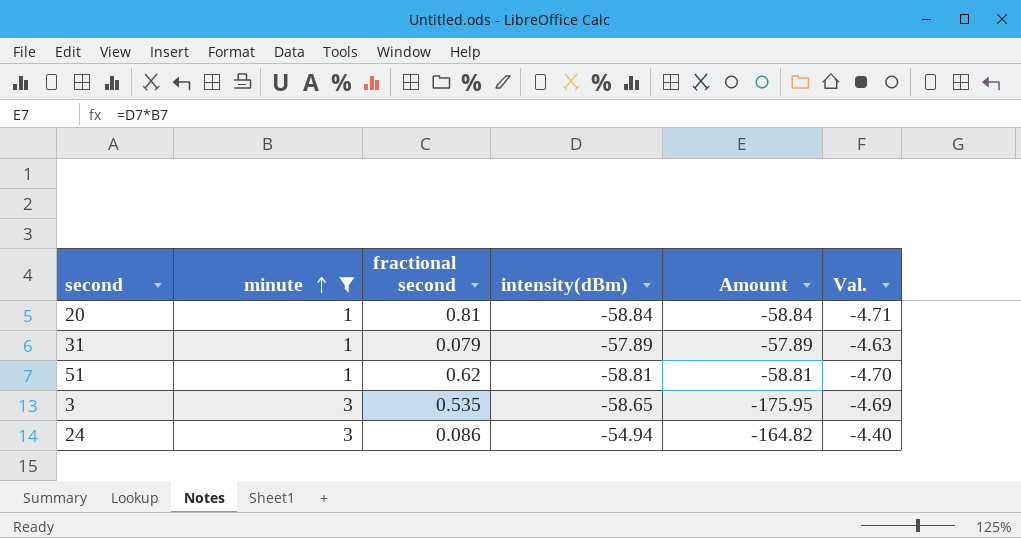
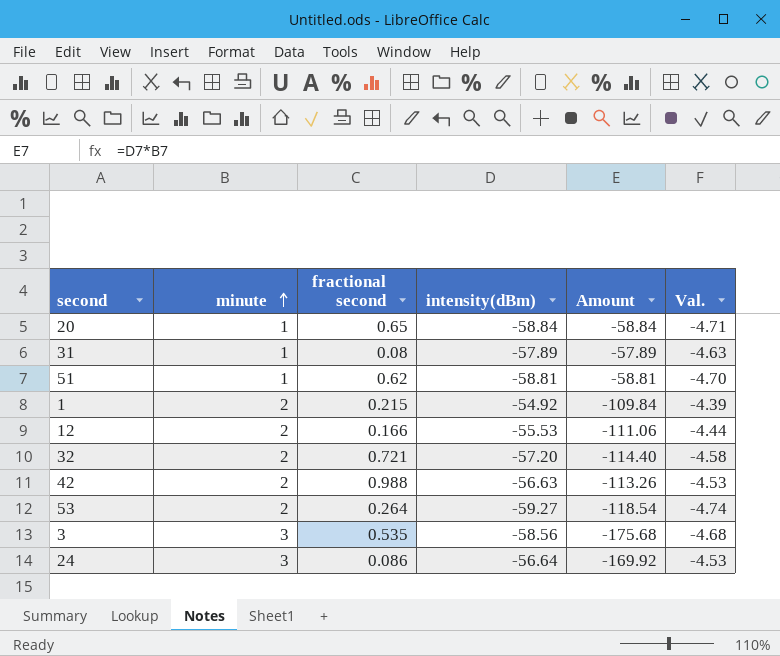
filter: minute != 2 -> none
20 | fractional second: 0.81 -> 0.65
31 | fractional second: 0.079 -> 0.08
3 | intensity(dBm): -58.65 -> -58.56
3 | Amount: -175.95 -> -175.68
3 | Val.: -4.69 -> -4.68
24 | intensity(dBm): -54.94 -> -56.64
24 | Amount: -164.82 -> -169.92
24 | Val.: -4.40 -> -4.53

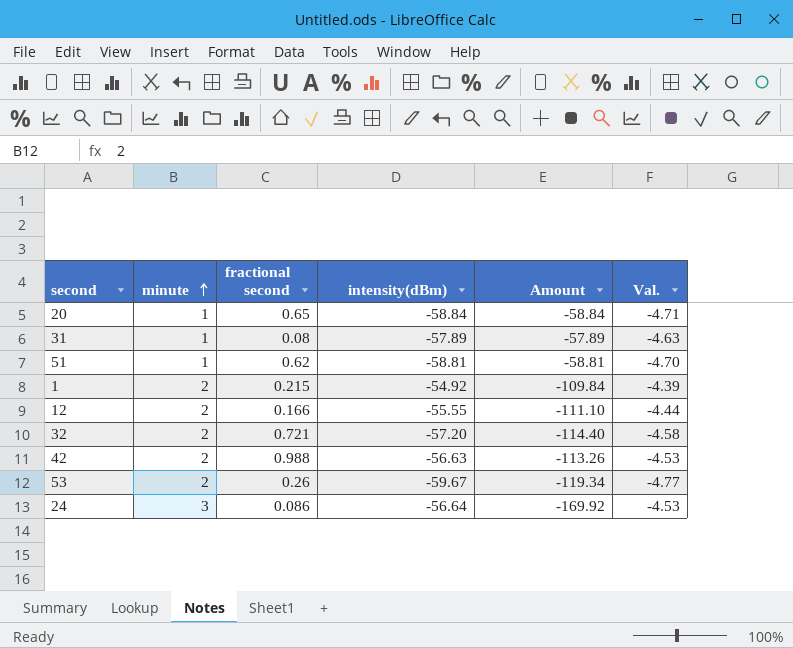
row 3: 3 | 0.535 | -58.56 | -175.68 | -4.68 -> none
12 | intensity(dBm): -55.53 -> -55.55
12 | Amount: -111.06 -> -111.10
53 | fractional second: 0.264 -> 0.26
53 | intensity(dBm): -59.27 -> -59.67
53 | Amount: -118.54 -> -119.34
53 | Val.: -4.74 -> -4.77

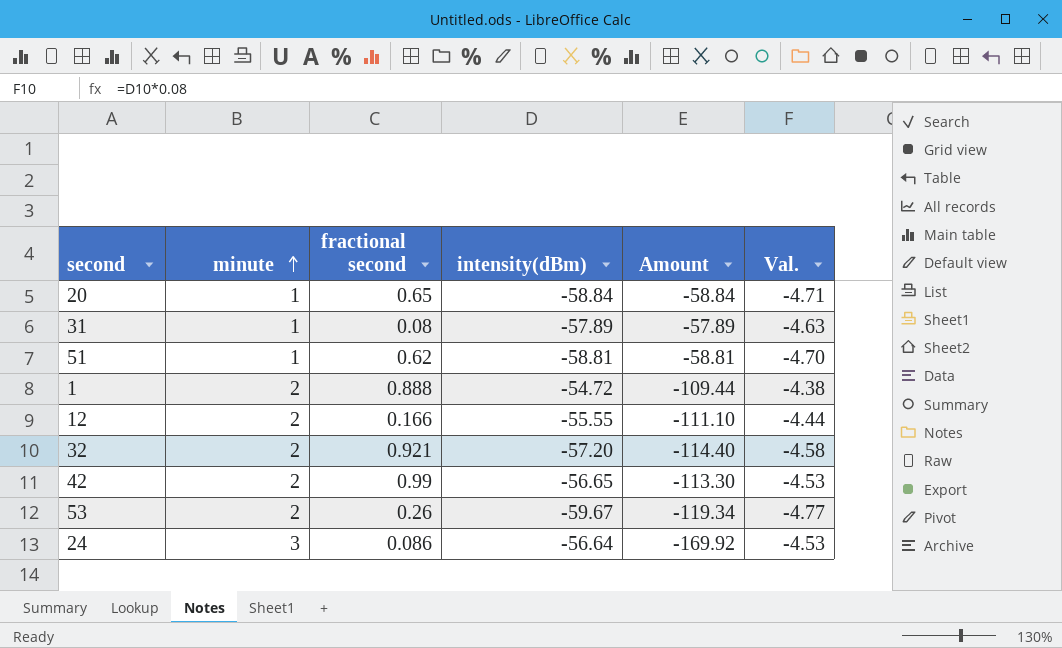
1 | fractional second: 0.215 -> 0.888
1 | intensity(dBm): -54.92 -> -54.72
1 | Amount: -109.84 -> -109.44
1 | Val.: -4.39 -> -4.38
32 | fractional second: 0.721 -> 0.921
42 | fractional second: 0.988 -> 0.99
42 | intensity(dBm): -56.63 -> -56.65
42 | Amount: -113.26 -> -113.30

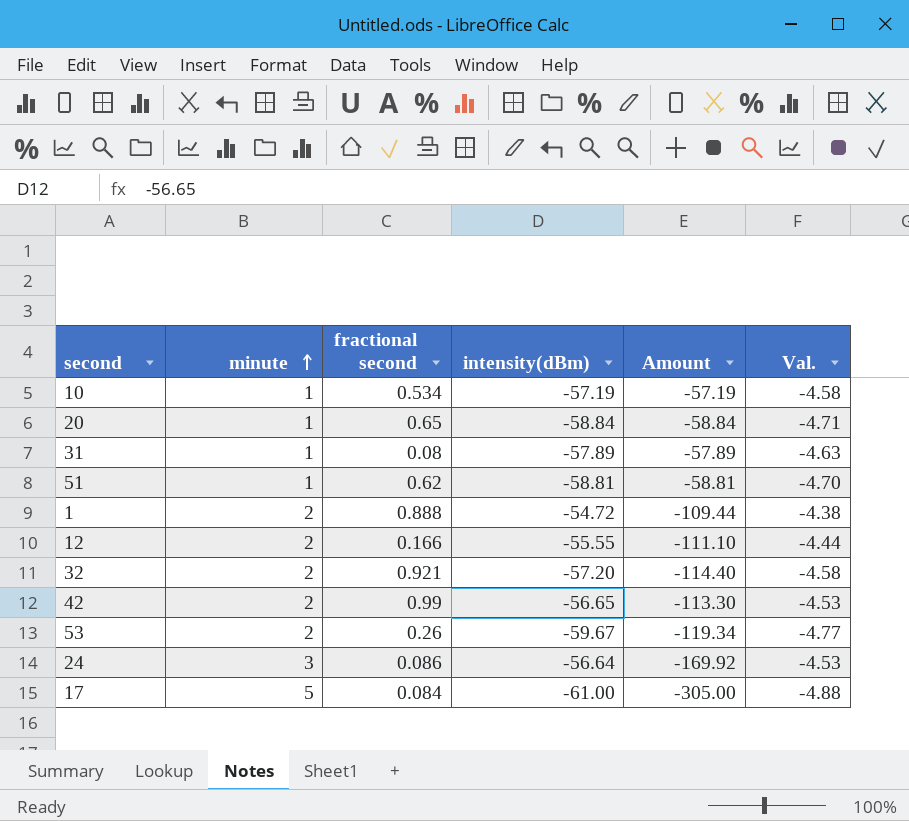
row 10: none -> 1 | 0.534 | -57.19 | -57.19 | -4.58
row 17: none -> 5 | 0.084 | -61.00 | -305.00 | -4.88

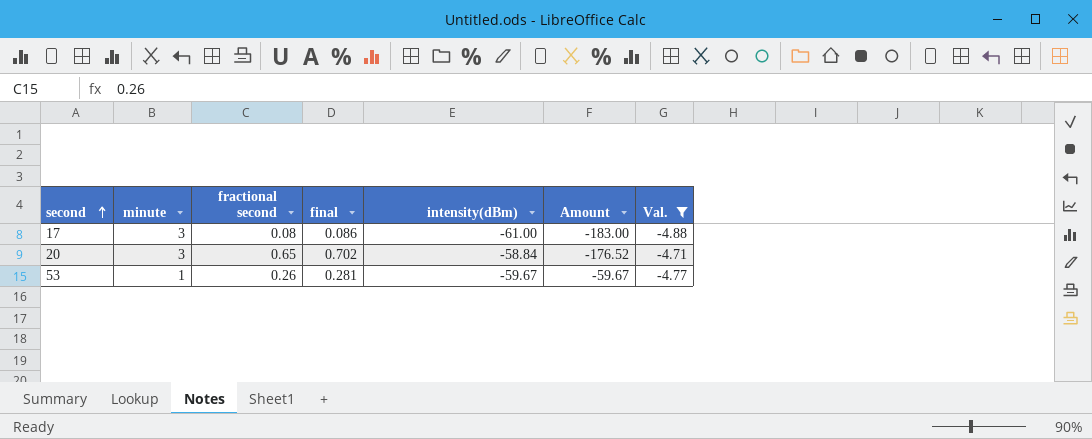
filter: none -> Val. <= -4.71
row order: minute ascending -> second ascending
column final | formula: none -> [fractional second] * 1.08
17 | minute: 5 -> 3
17 | fractional second: 0.084 -> 0.08
17 | Amount: -305.00 -> -183.00
20 | minute: 1 -> 3
20 | Amount: -58.84 -> -176.52
53 | minute: 2 -> 1
53 | Amount: -119.34 -> -59.67

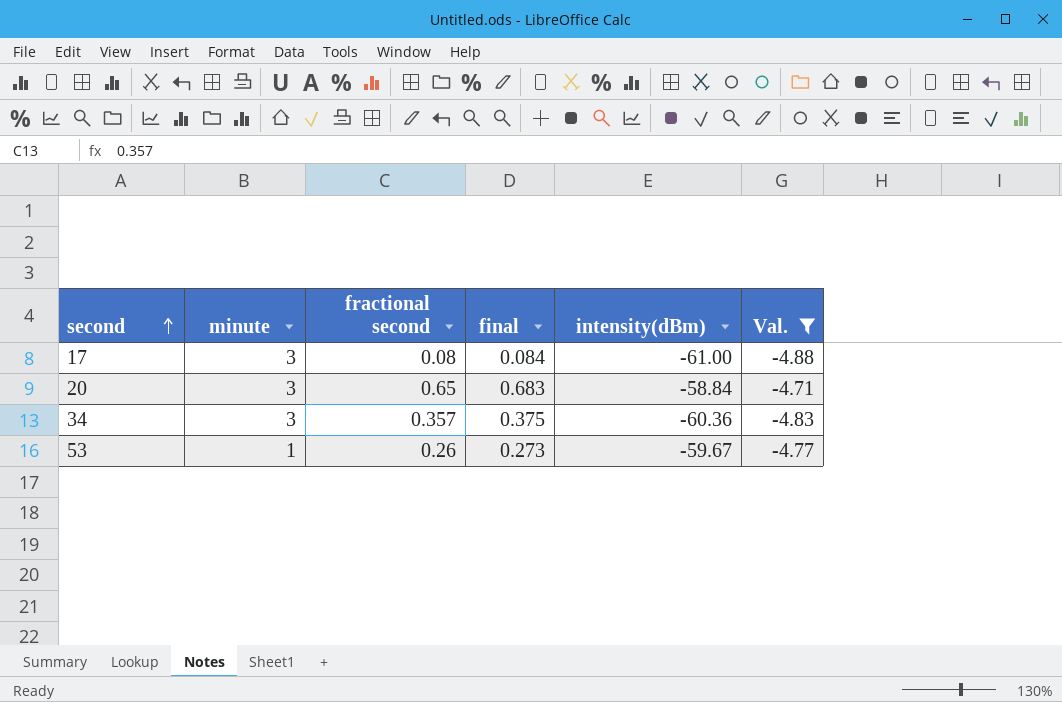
column Amount | formula: [minute] * [intensity(dBm)] -> none
column final | formula: [fractional second] * 1.08 -> [fractional second] * 1.05
row 34: none -> 3 | 0.357 | 0.375 | -60.36 | -4.83

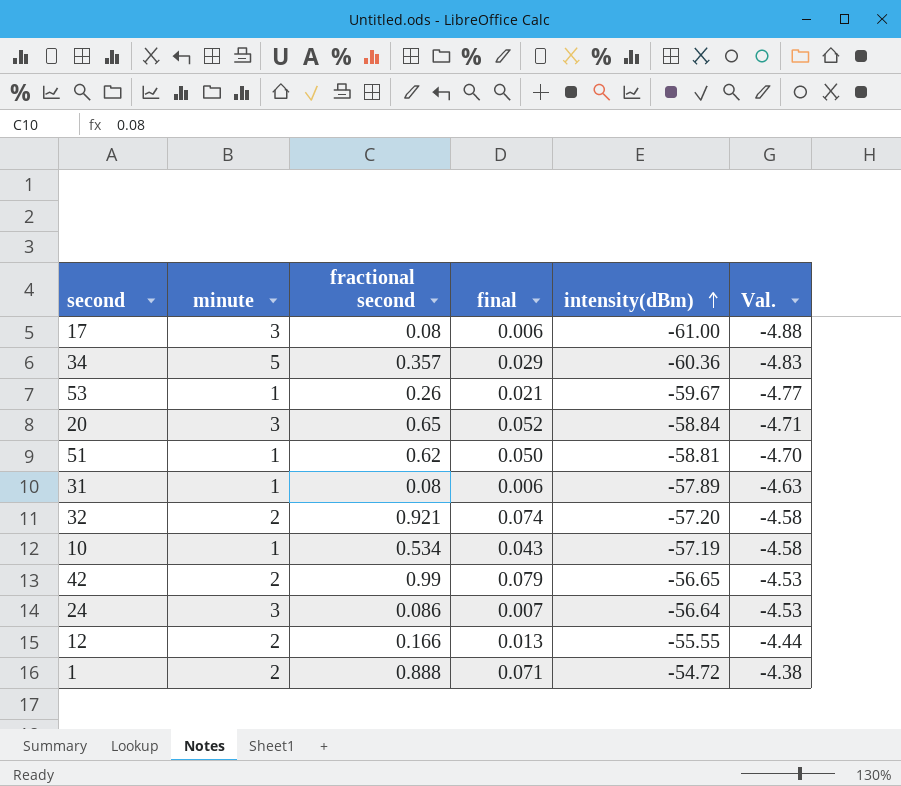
filter: Val. <= -4.71 -> none
row order: second ascending -> intensity(dBm) ascending
column final | formula: [fractional second] * 1.05 -> [fractional second] * 0.08
34 | minute: 3 -> 5

